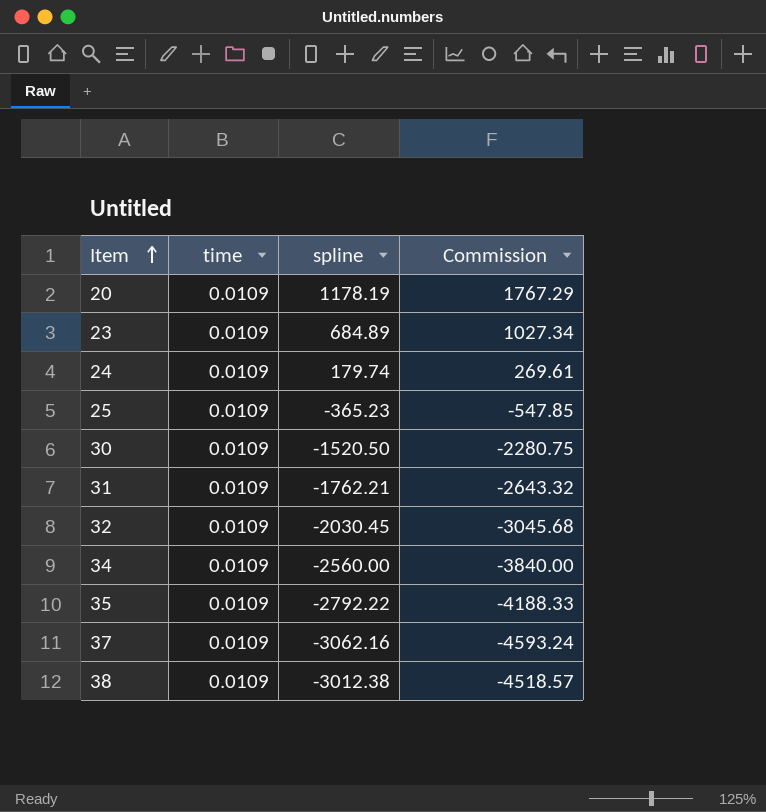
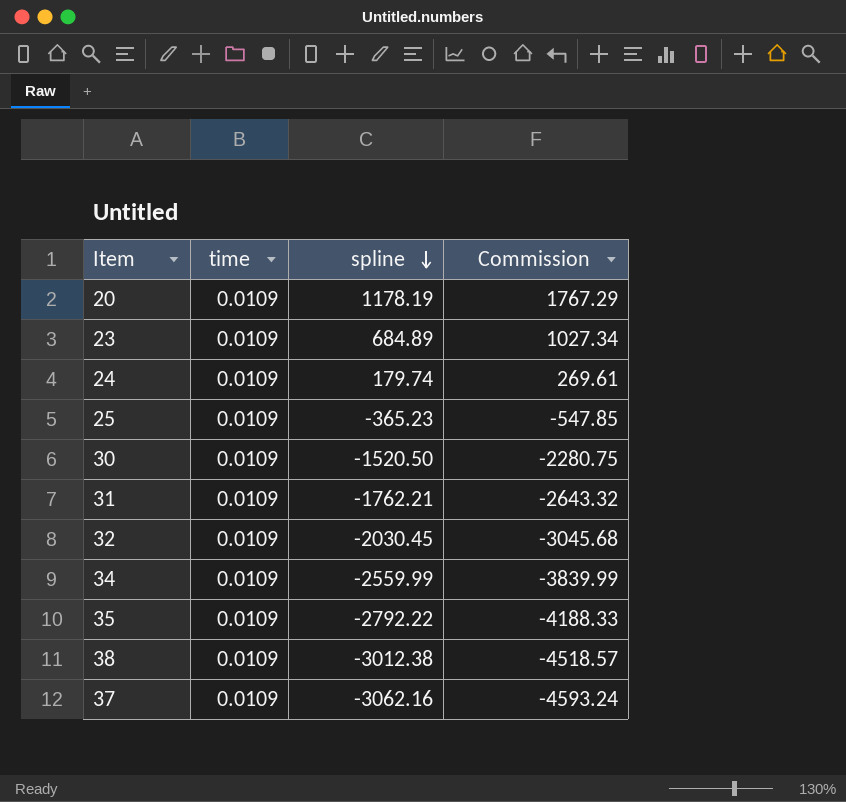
row order: Item ascending -> spline descending
34 | spline: -2560.00 -> -2559.99
34 | Commission: -3840.00 -> -3839.99

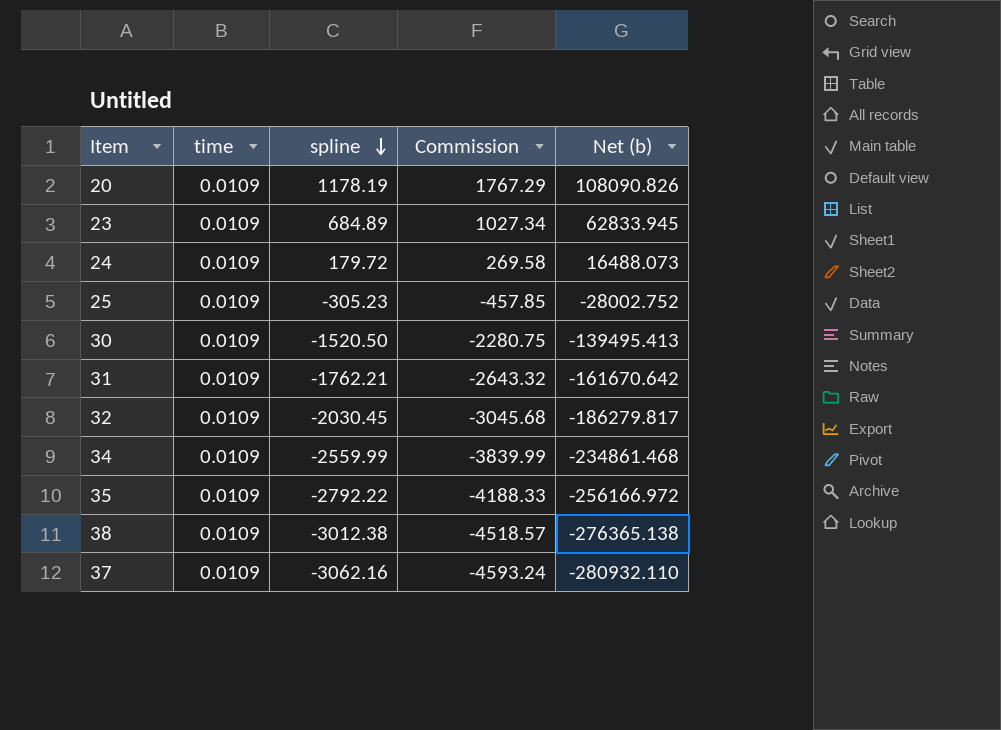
column Net (b) | formula: none -> [spline] / [time]
24 | spline: 179.74 -> 179.72
24 | Commission: 269.61 -> 269.58
25 | spline: -365.23 -> -305.23
25 | Commission: -547.85 -> -457.85

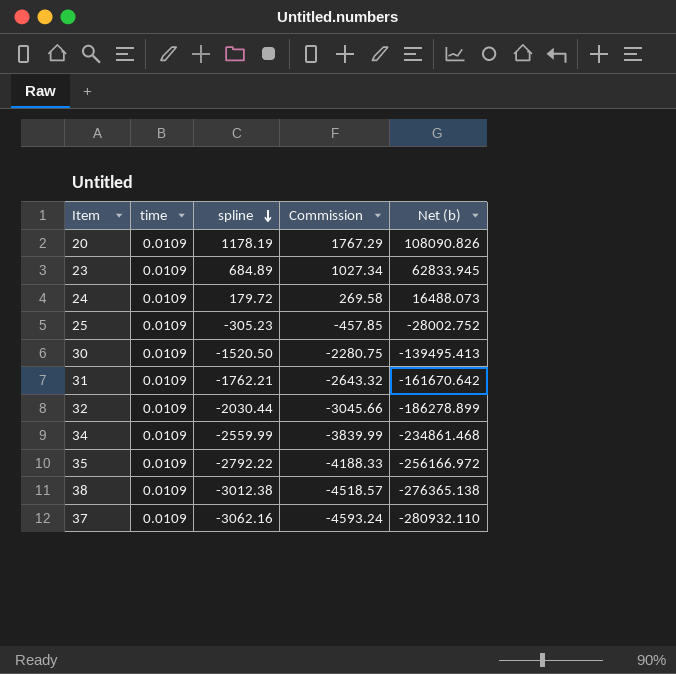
32 | spline: -2030.45 -> -2030.44
32 | Commission: -3045.68 -> -3045.66
32 | Net (b): -186279.817 -> -186278.899

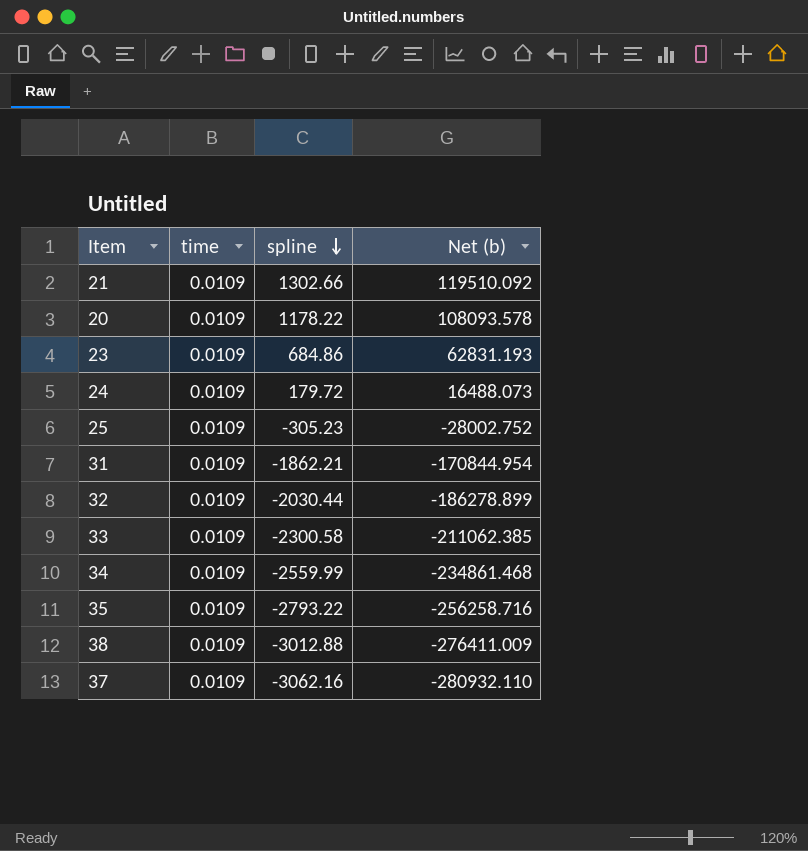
column Commission | formula: [spline] * 1.5 -> none
row 30: 0.0109 | -1520.50 | -2280.75 | -139495.413 -> none
row 21: none -> 0.0109 | 1302.66 | 119510.092
20 | spline: 1178.19 -> 1178.22
20 | Net (b): 108090.826 -> 108093.578
23 | spline: 684.89 -> 684.86
23 | Net (b): 62833.945 -> 62831.193
31 | spline: -1762.21 -> -1862.21
31 | Net (b): -161670.642 -> -170844.954
row 33: none -> 0.0109 | -2300.58 | -211062.385
35 | spline: -2792.22 -> -2793.22
35 | Net (b): -256166.972 -> -256258.716
38 | spline: -3012.38 -> -3012.88
38 | Net (b): -276365.138 -> -276411.009

